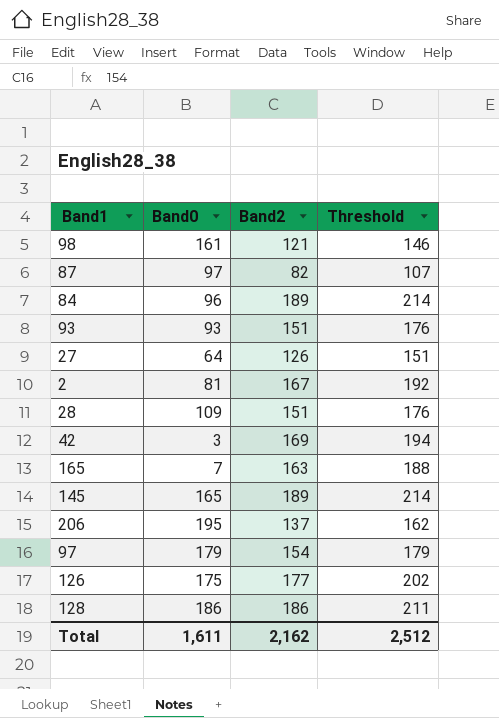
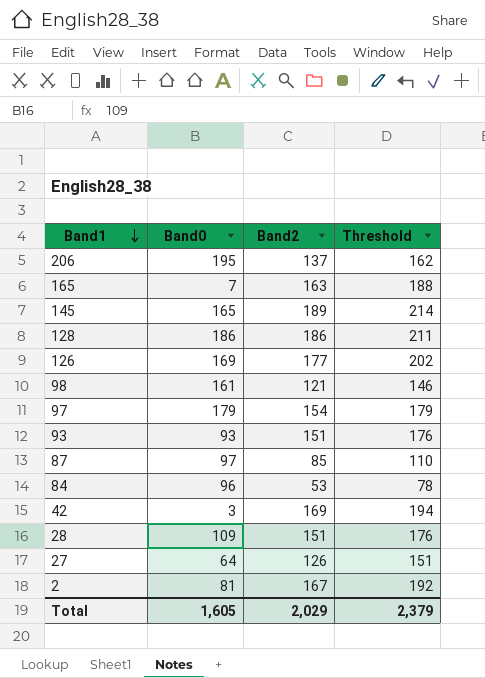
row order: none -> Band1 descending
126 | Band0: 175 -> 169
87 | Band2: 82 -> 85
87 | Threshold: 107 -> 110
84 | Band2: 189 -> 53
84 | Threshold: 214 -> 78
Total | Band0: 1,611 -> 1,605
Total | Band2: 2,162 -> 2,029
Total | Threshold: 2,512 -> 2,379

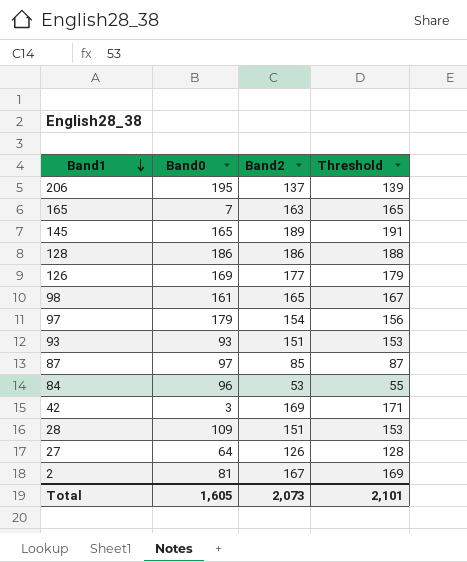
column Threshold | formula: [Band2] + 25 -> [Band2] + 2
98 | Band2: 121 -> 165
Total | Band2: 2,029 -> 2,073
Total | Threshold: 2,379 -> 2,101

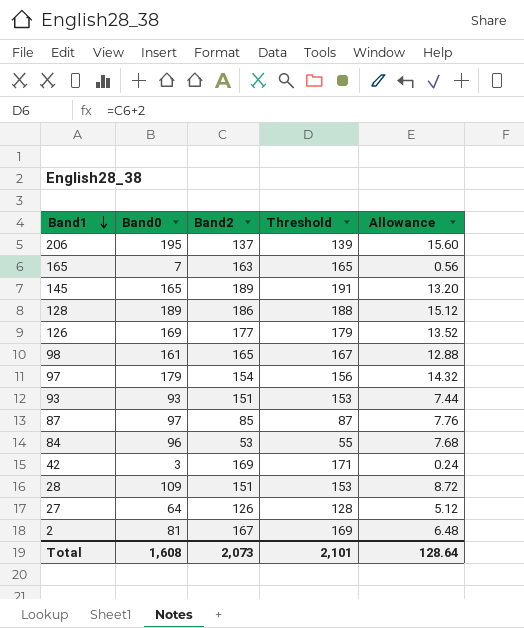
column Allowance | formula: none -> [Band0] * 0.08
128 | Band0: 186 -> 189
Total | Band0: 1,605 -> 1,608

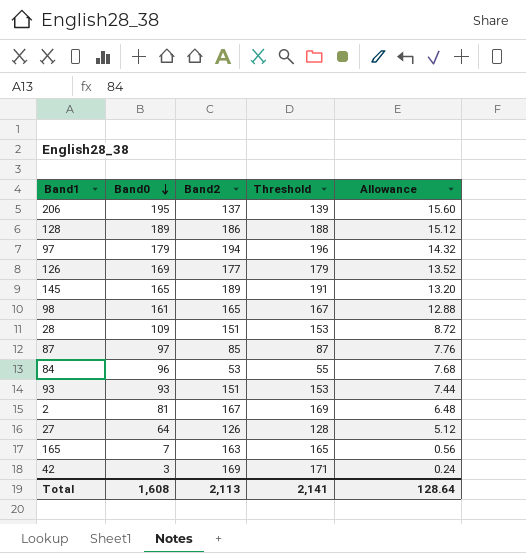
row order: Band1 descending -> Band0 descending
97 | Band2: 154 -> 194
97 | Threshold: 156 -> 196
Total | Band2: 2,073 -> 2,113
Total | Threshold: 2,101 -> 2,141

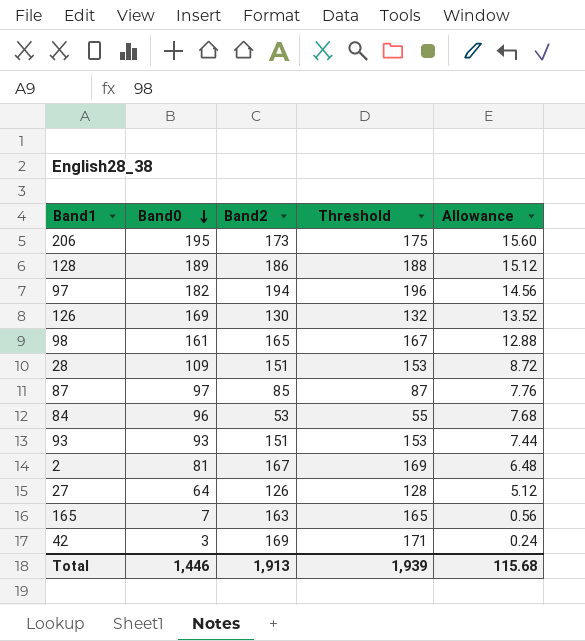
row 145: 165 | 189 | 191 | 13.20 -> none
206 | Band2: 137 -> 173
206 | Threshold: 139 -> 175
97 | Band0: 179 -> 182
97 | Allowance: 14.32 -> 14.56
126 | Band2: 177 -> 130
126 | Threshold: 179 -> 132
Total | Band0: 1,608 -> 1,446
Total | Band2: 2,113 -> 1,913
Total | Threshold: 2,141 -> 1,939
Total | Allowance: 128.64 -> 115.68

